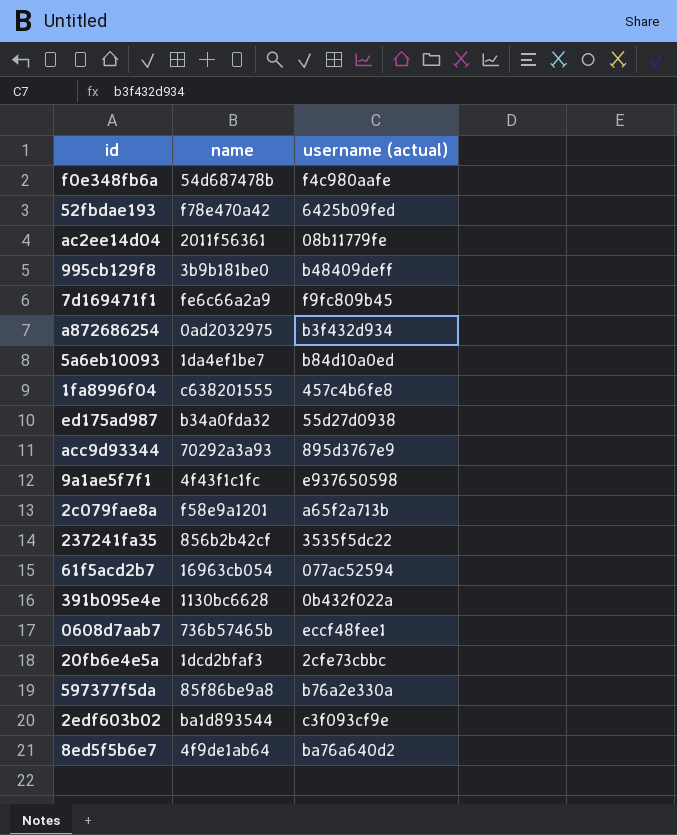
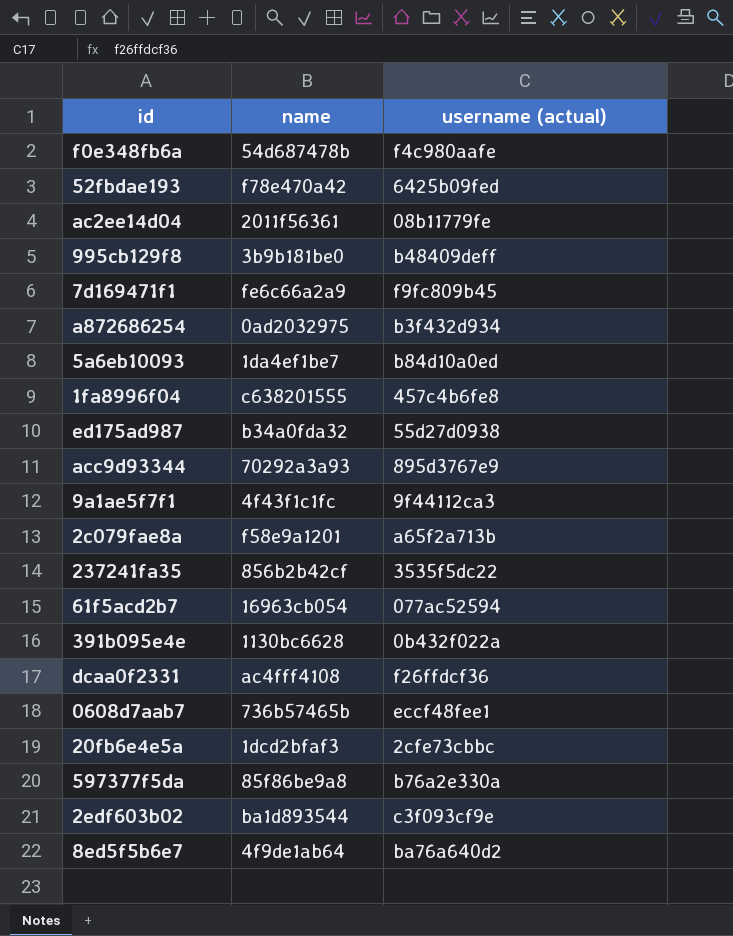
9a1ae5f7f1 | username (actual): e937650598 -> 9f44112ca3
row dcaa0f2331: none -> ac4fff4108 | f26ffdcf36

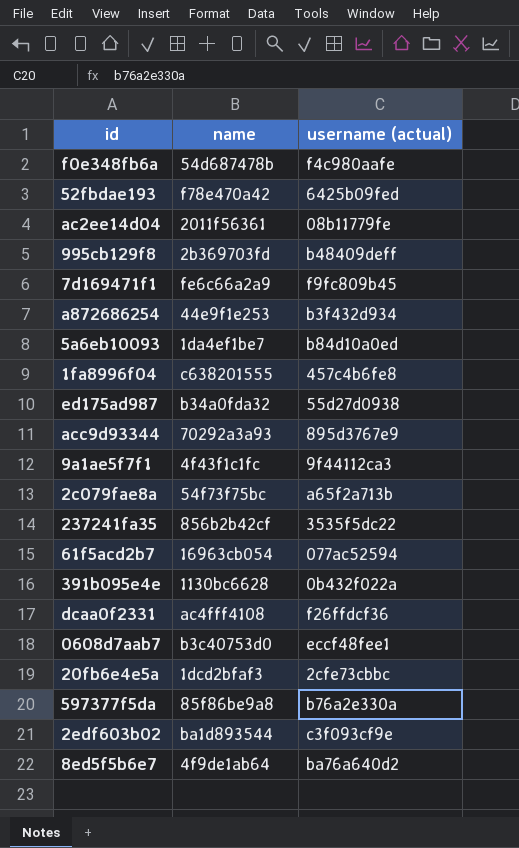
995cb129f8 | name: 3b9b181be0 -> 2b369703fd
a872686254 | name: 0ad2032975 -> 44e9f1e253
2c079fae8a | name: f58e9a1201 -> 54f73f75bc
0608d7aab7 | name: 736b57465b -> b3c40753d0

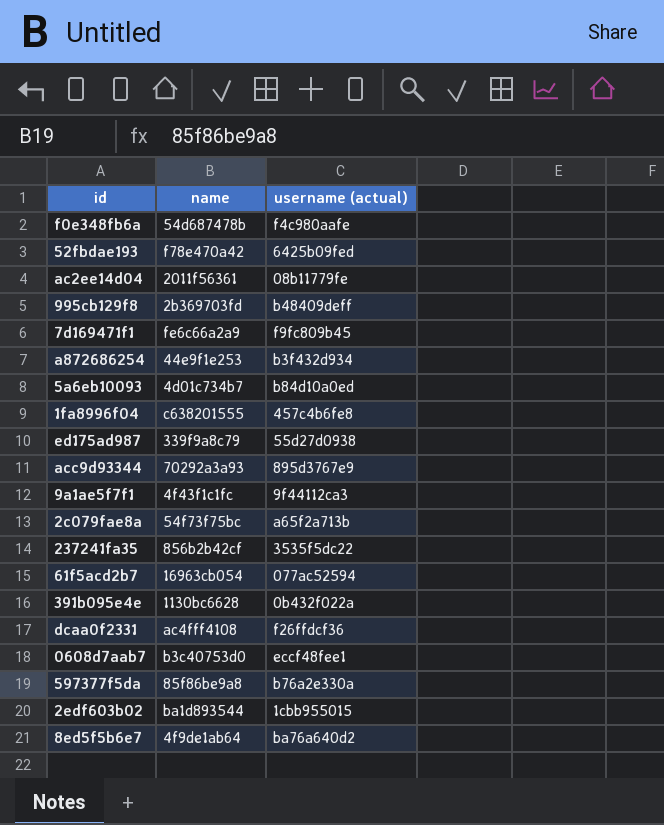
row 20fb6e4e5a: 1dcd2bfaf3 | 2cfe73cbbc -> none
5a6eb10093 | name: 1da4ef1be7 -> 4d01c734b7
ed175ad987 | name: b34a0fda32 -> 339f9a8c79
2edf603b02 | username (actual): c3f093cf9e -> 1cbb955015

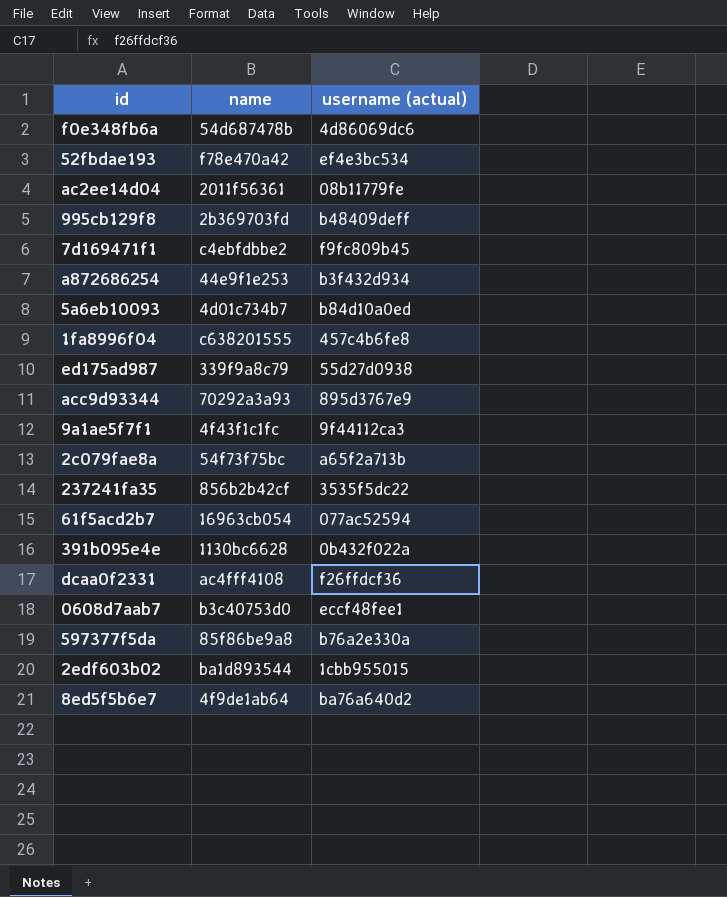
f0e348fb6a | username (actual): f4c980aafe -> 4d86069dc6
52fbdae193 | username (actual): 6425b09fed -> ef4e3bc534
7d169471f1 | name: fe6c66a2a9 -> c4ebfdbbe2

